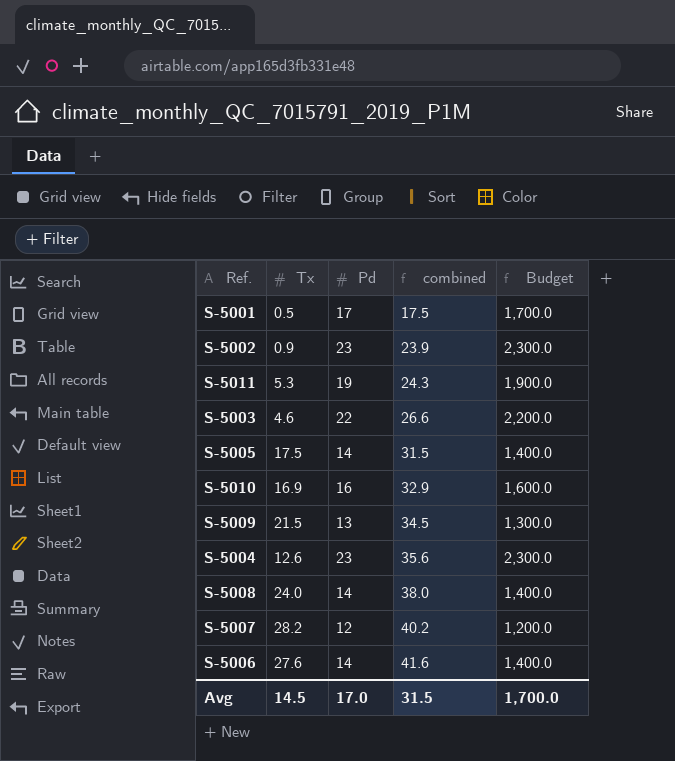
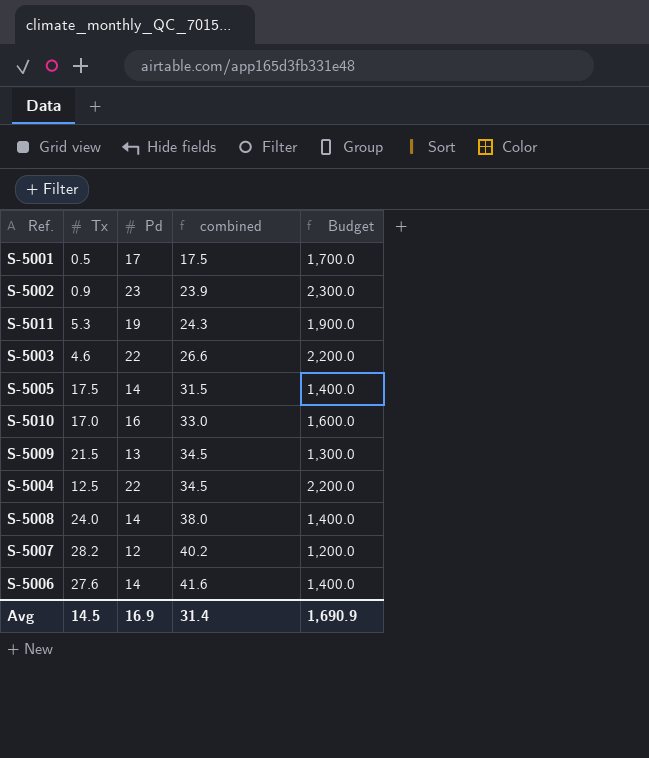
S-5010 | Tx: 16.9 -> 17.0
S-5010 | combined: 32.9 -> 33.0
S-5004 | Tx: 12.6 -> 12.5
S-5004 | Pd: 23 -> 22
S-5004 | combined: 35.6 -> 34.5
S-5004 | Budget: 2,300.0 -> 2,200.0
Avg | Pd: 17.0 -> 16.9
Avg | combined: 31.5 -> 31.4
Avg | Budget: 1,700.0 -> 1,690.9

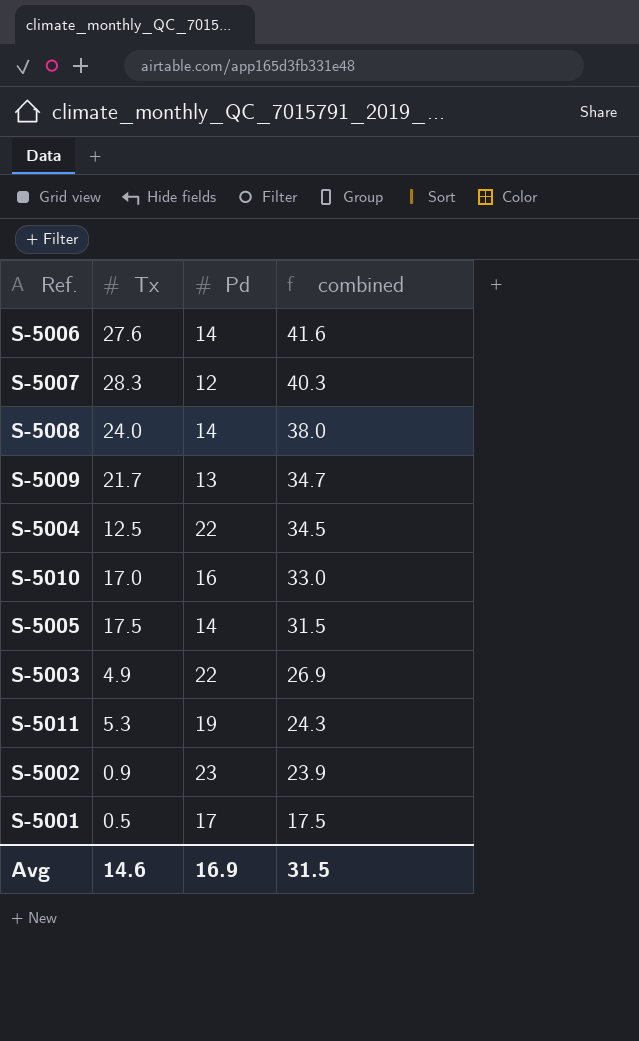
row order: combined ascending -> combined descending
column Budget | formula: [Pd] * 100 -> none
S-5007 | Tx: 28.2 -> 28.3
S-5007 | combined: 40.2 -> 40.3
S-5009 | Tx: 21.5 -> 21.7
S-5009 | combined: 34.5 -> 34.7
S-5003 | Tx: 4.6 -> 4.9
S-5003 | combined: 26.6 -> 26.9
Avg | Tx: 14.5 -> 14.6
Avg | combined: 31.4 -> 31.5

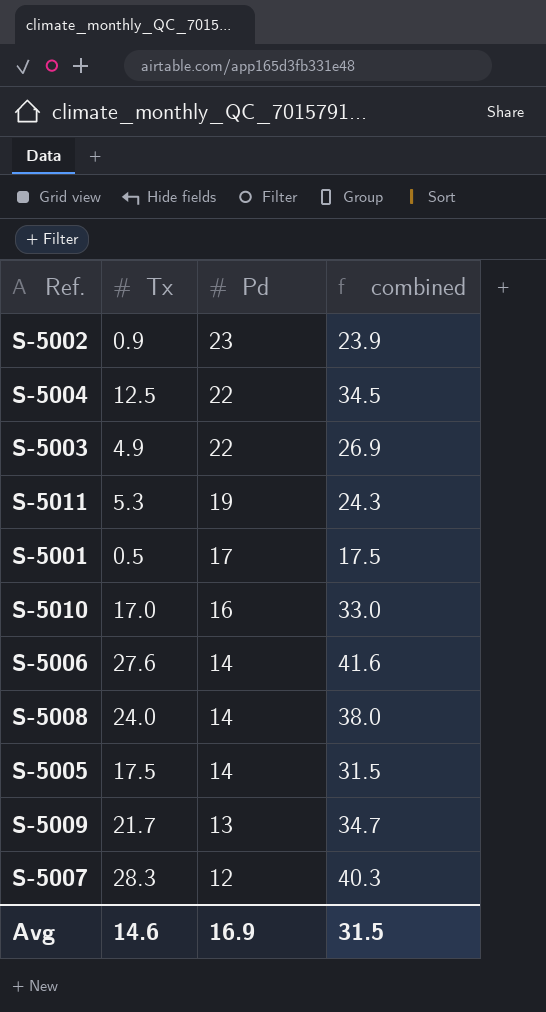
row order: combined descending -> Pd descending

